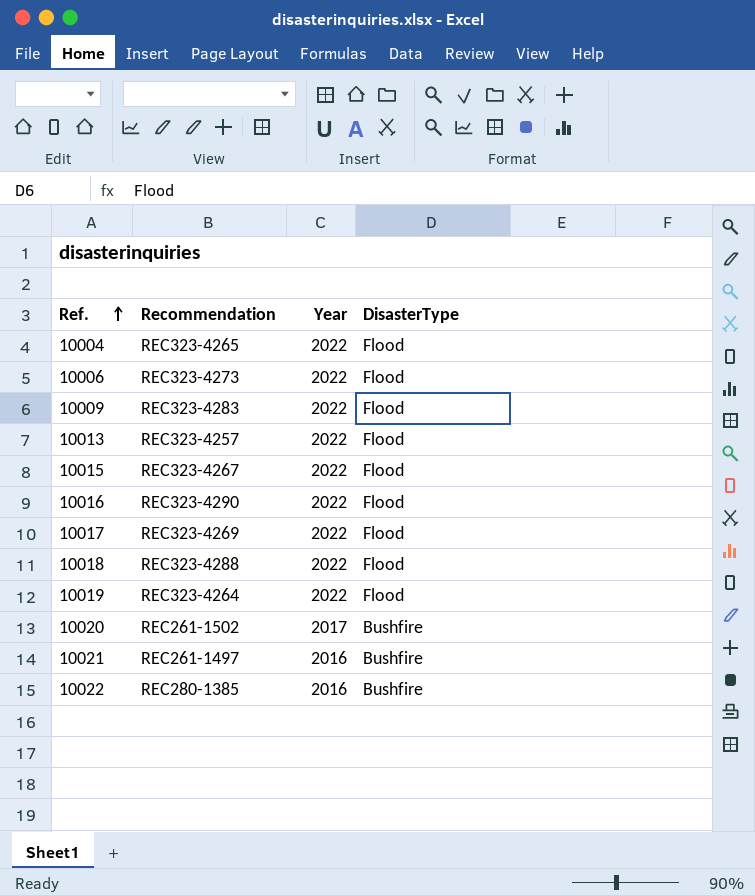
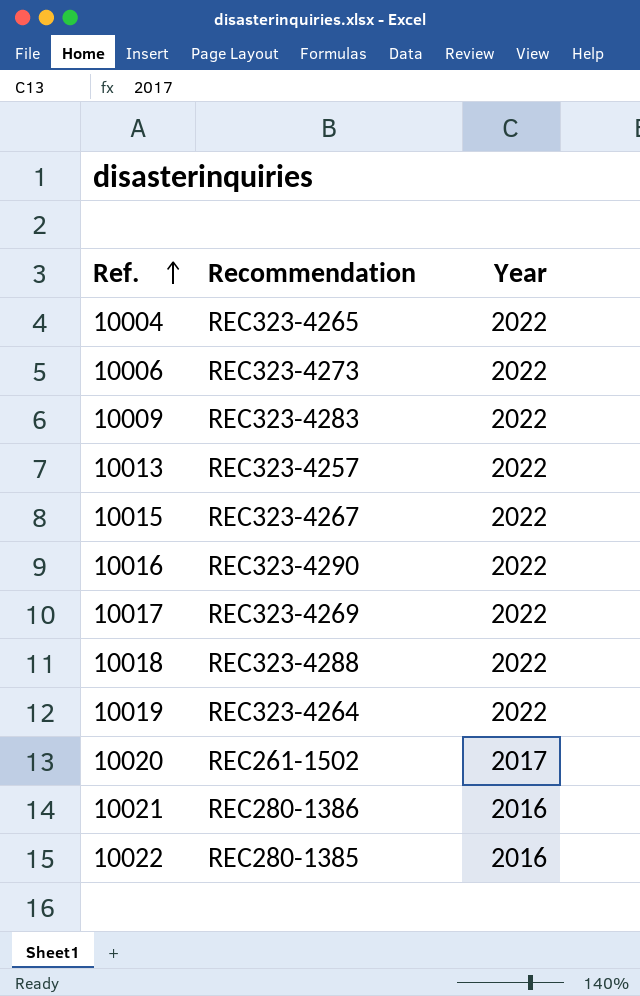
column DisasterType | position: 4 -> none
10021 | Recommendation: REC261-1497 -> REC280-1386

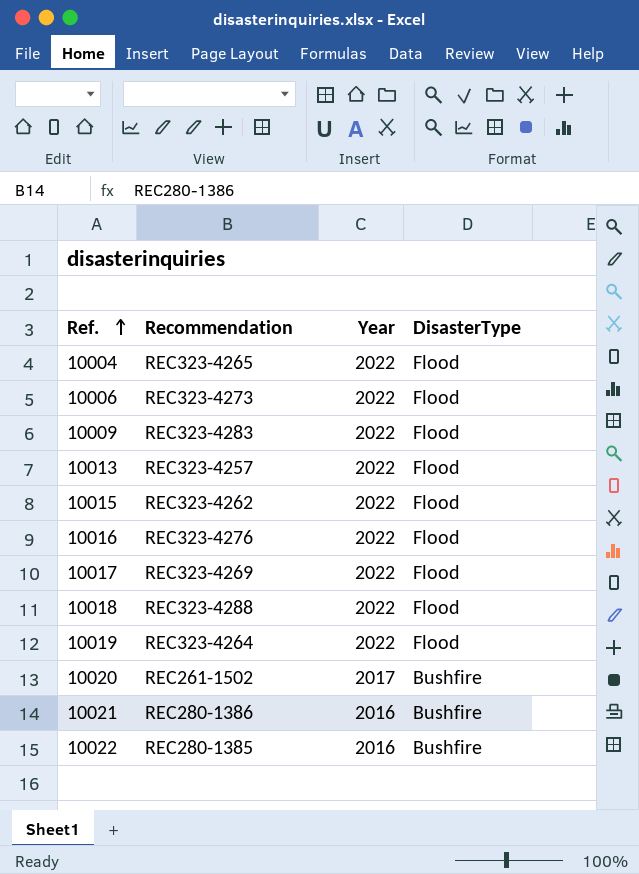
column DisasterType | position: none -> 4
10015 | Recommendation: REC323-4267 -> REC323-4262
10016 | Recommendation: REC323-4290 -> REC323-4276

